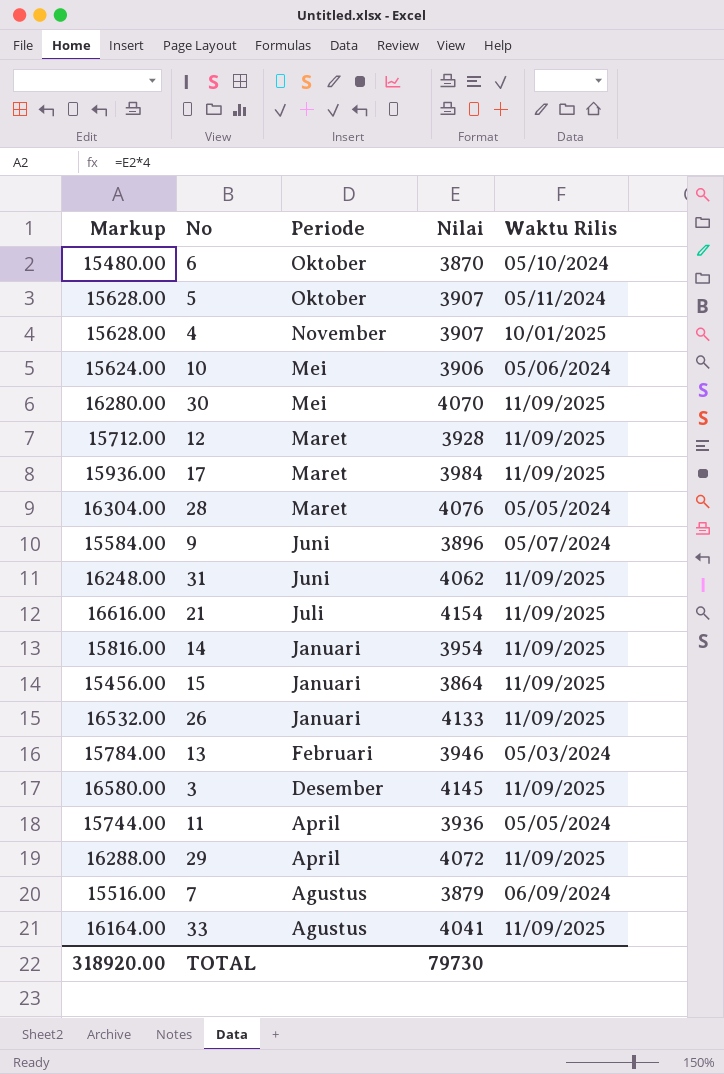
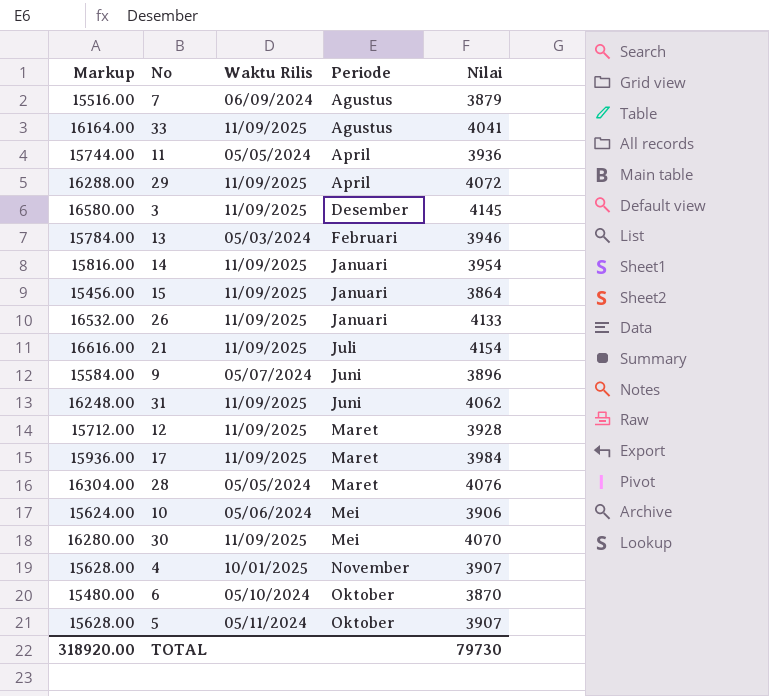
row order: Periode descending -> Periode ascending
column Waktu Rilis | position: 5 -> 3

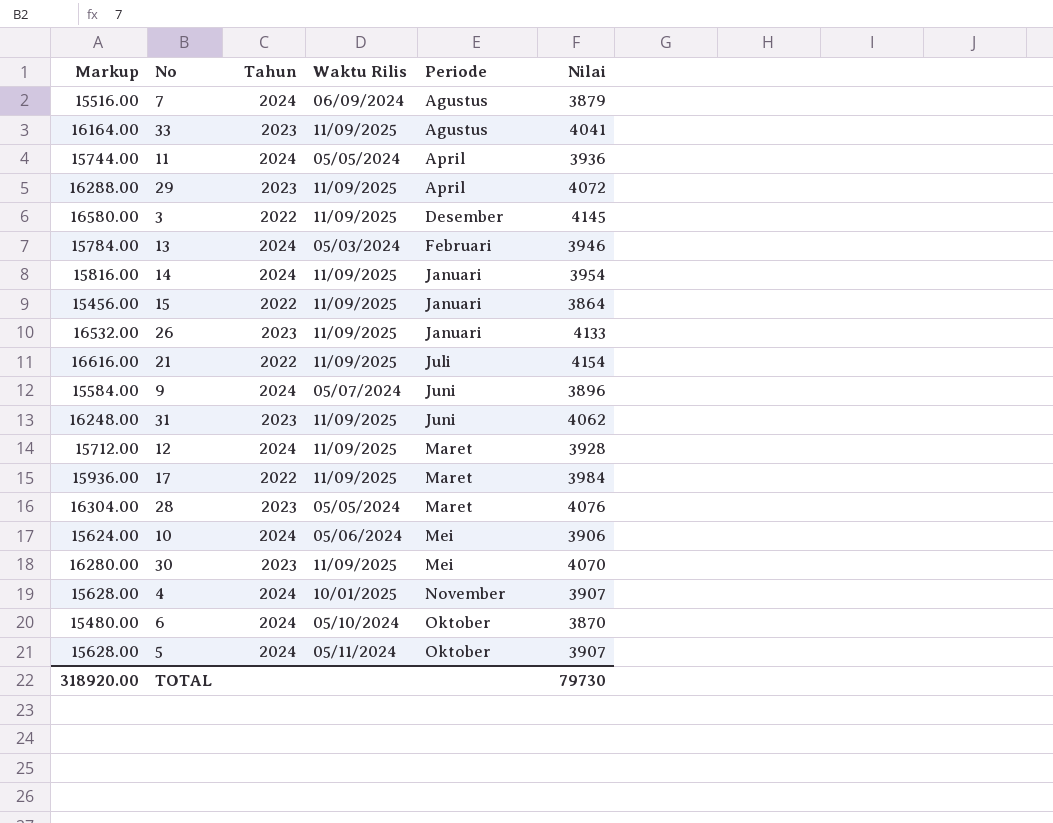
column Tahun | position: none -> 3

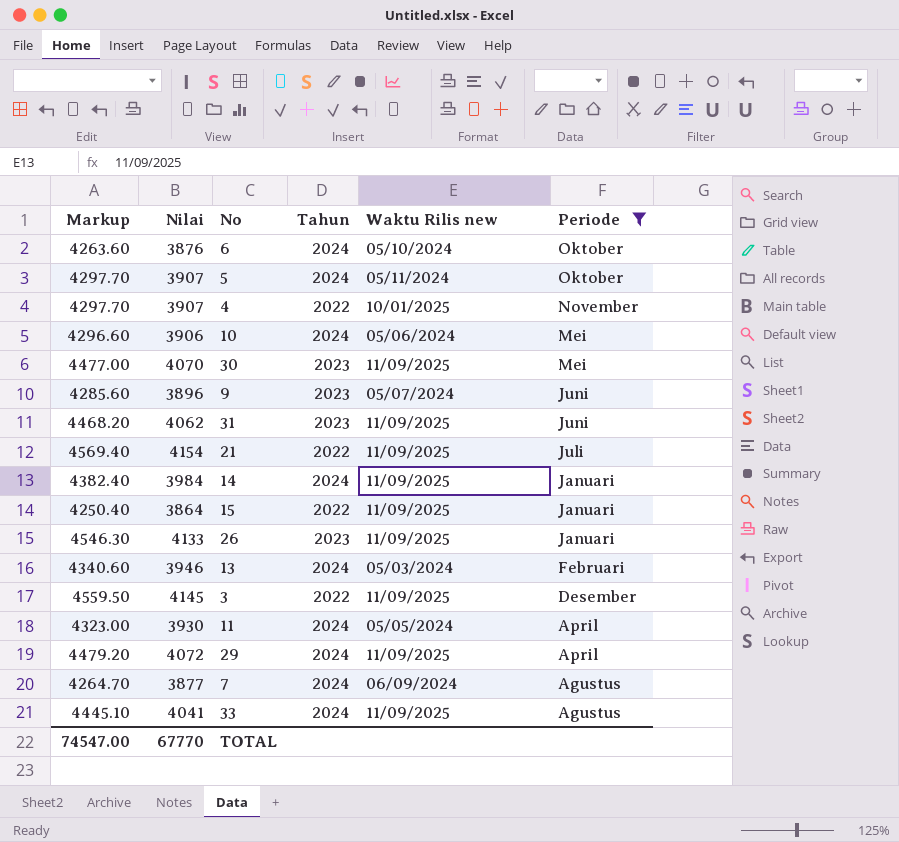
filter: none -> Periode != Maret
row order: Periode ascending -> Periode descending
column Markup | formula: [Nilai] * 4 -> [Nilai] * 1.1
column Nilai | position: 6 -> 2
column name: Waktu Rilis -> Waktu Rilis new
6 | Nilai: 3870 -> 3876
4 | Tahun: 2024 -> 2022
9 | Tahun: 2024 -> 2023
14 | Nilai: 3954 -> 3984
11 | Nilai: 3936 -> 3930
29 | Tahun: 2023 -> 2024
7 | Nilai: 3879 -> 3877
33 | Tahun: 2023 -> 2024
TOTAL | Markup: 318920.00 -> 74547.00
TOTAL | Nilai: 79730 -> 67770

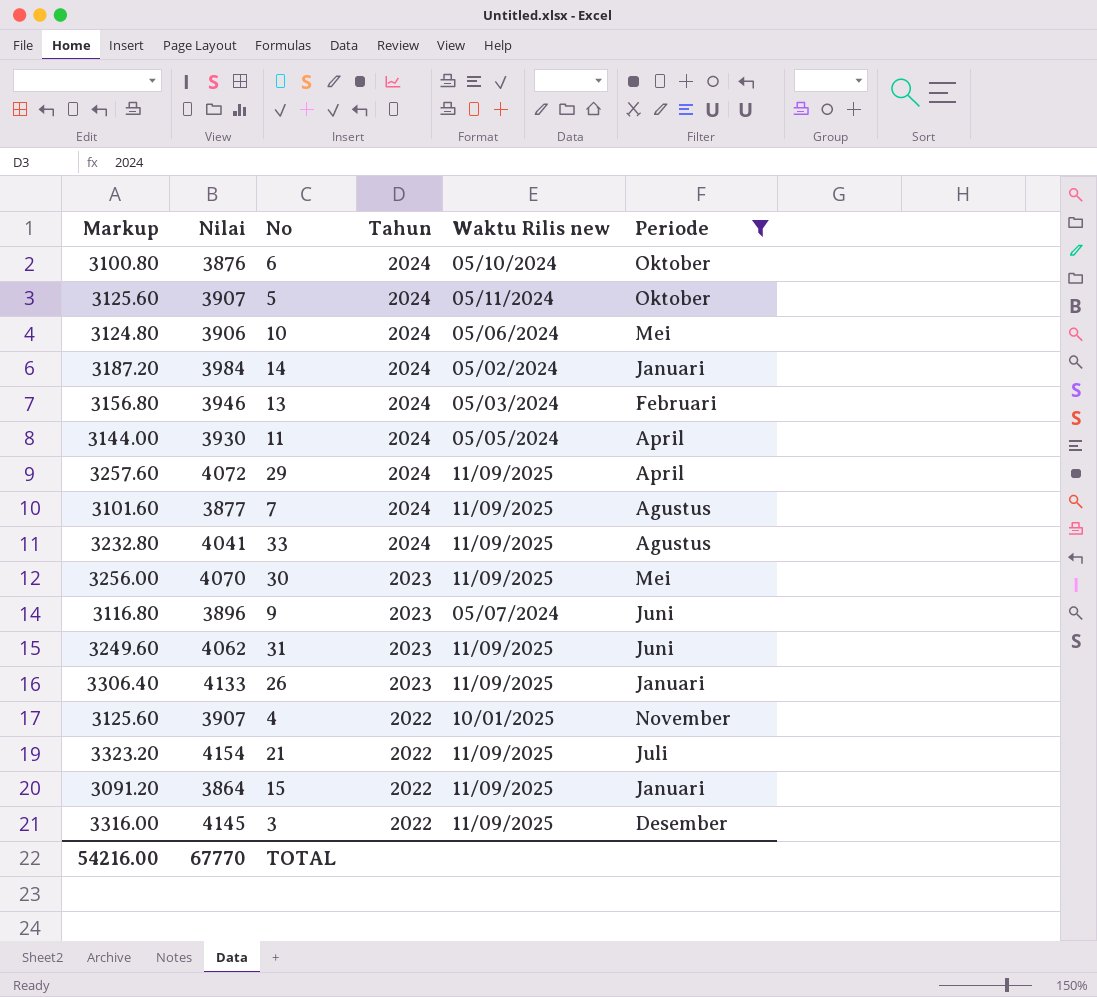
row order: Periode descending -> Tahun descending
column Markup | formula: [Nilai] * 1.1 -> [Nilai] * 0.8
14 | Waktu Rilis new: 11/09/2025 -> 05/02/2024
7 | Waktu Rilis new: 06/09/2024 -> 11/09/2025
TOTAL | Markup: 74547.00 -> 54216.00

